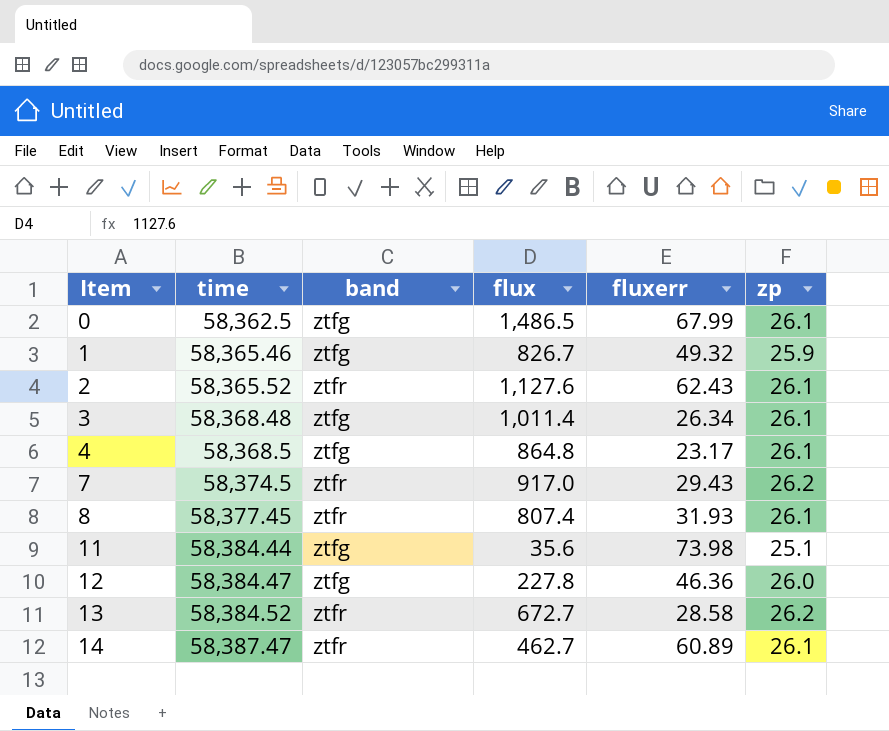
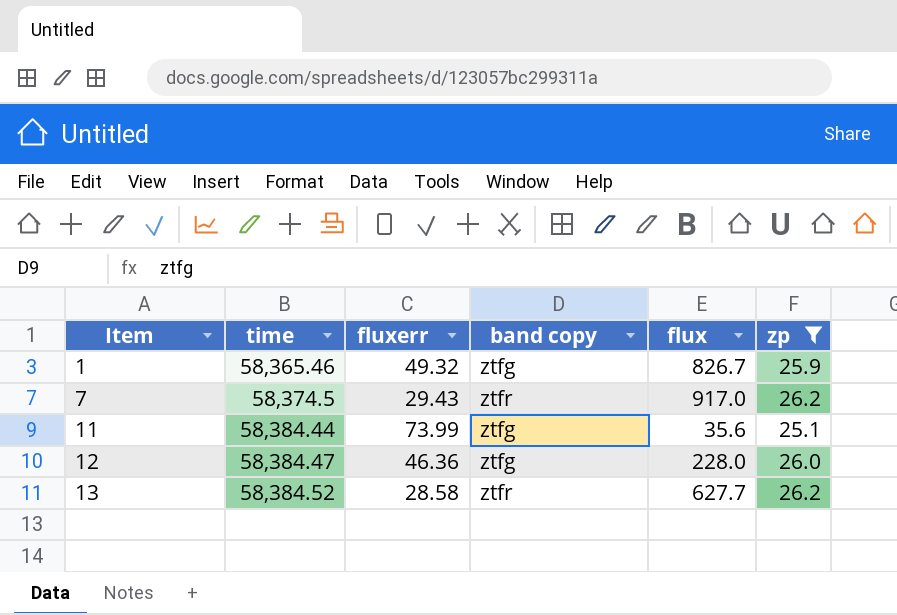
filter: none -> zp != 26.1
column fluxerr | position: 5 -> 3
column name: band -> band copy
11 | fluxerr: 73.98 -> 73.99
12 | flux: 227.8 -> 228.0
13 | flux: 672.7 -> 627.7

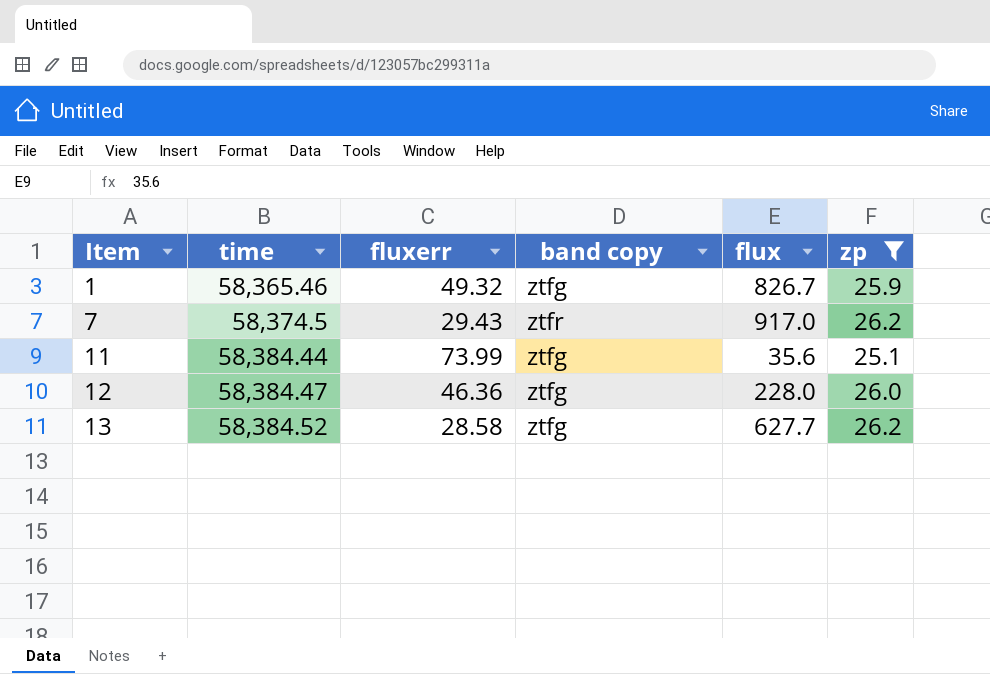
13 | band copy: ztfr -> ztfg

